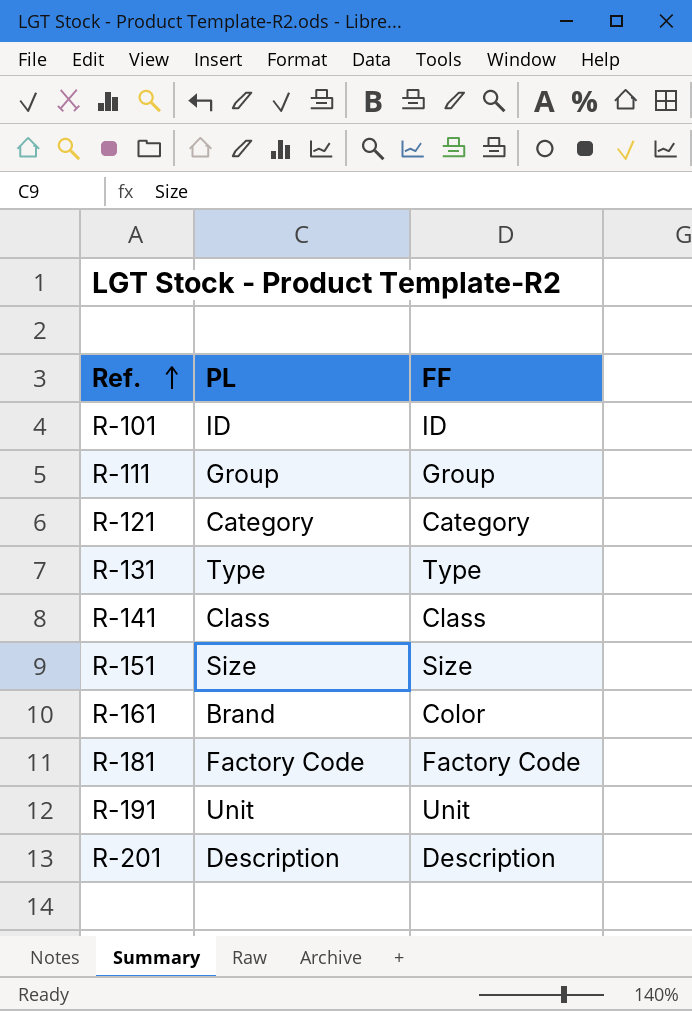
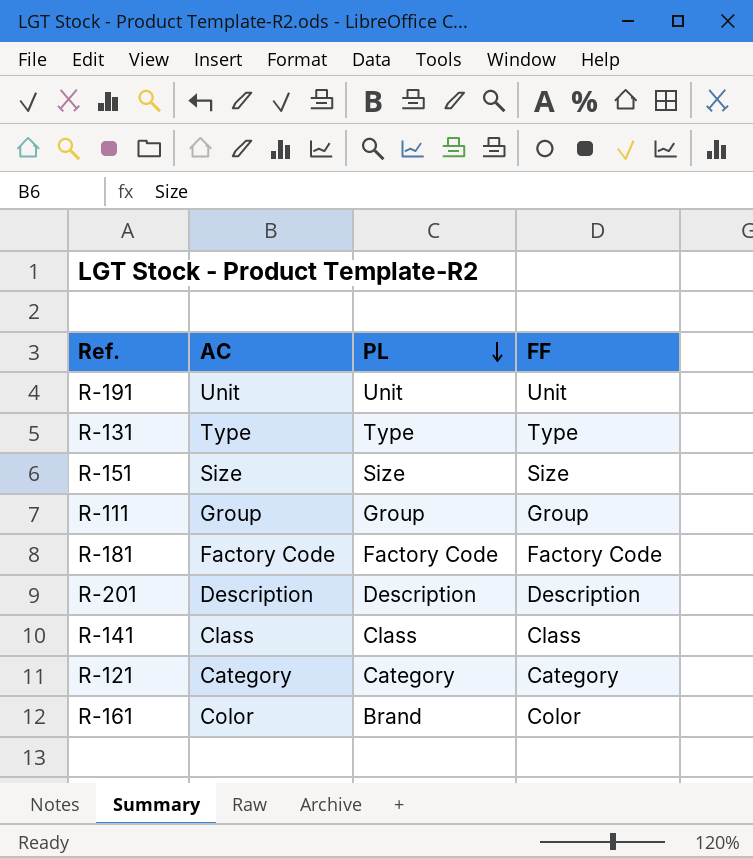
row order: Ref. ascending -> PL descending
column AC | position: none -> 2
row R-101: ID | ID -> none

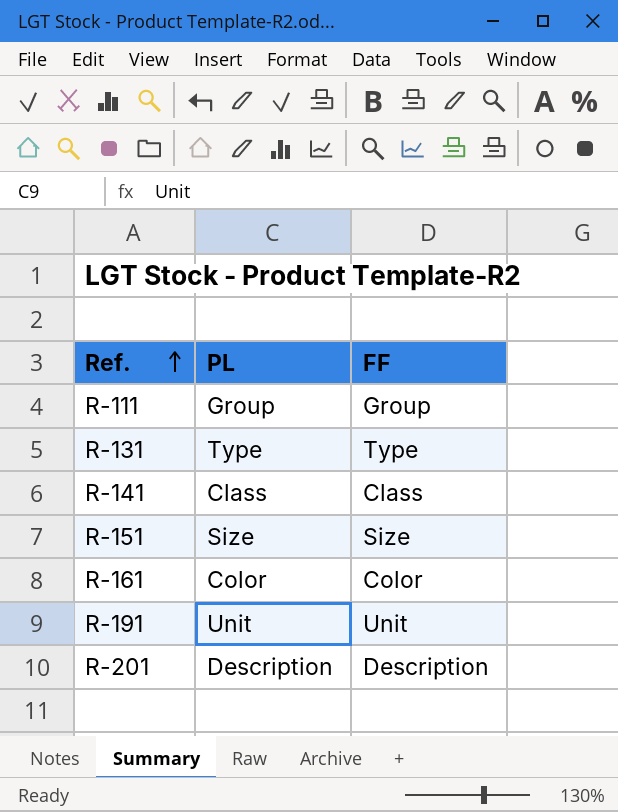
row order: PL descending -> Ref. ascending
column AC | position: 2 -> none
row R-181: Factory Code | Factory Code | Factory Code -> none
row R-121: Category | Category | Category -> none
R-161 | PL: Brand -> Color

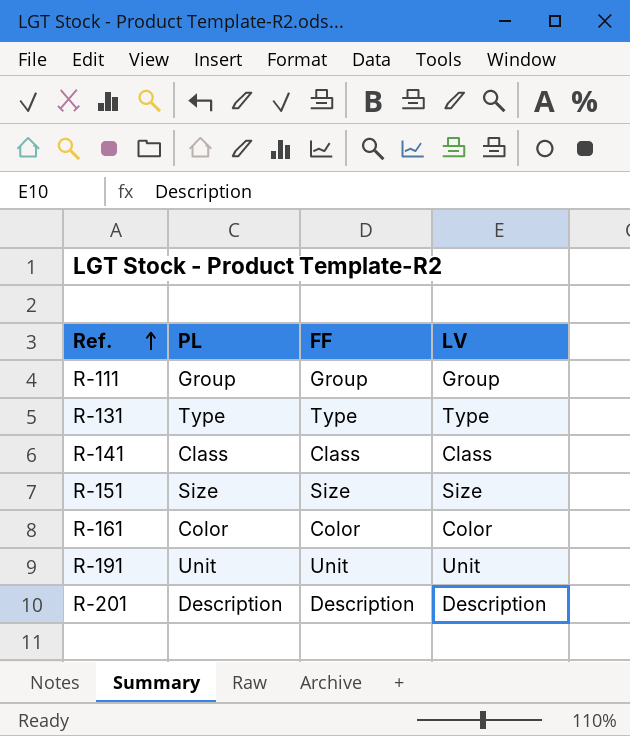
column LV | position: none -> 4

